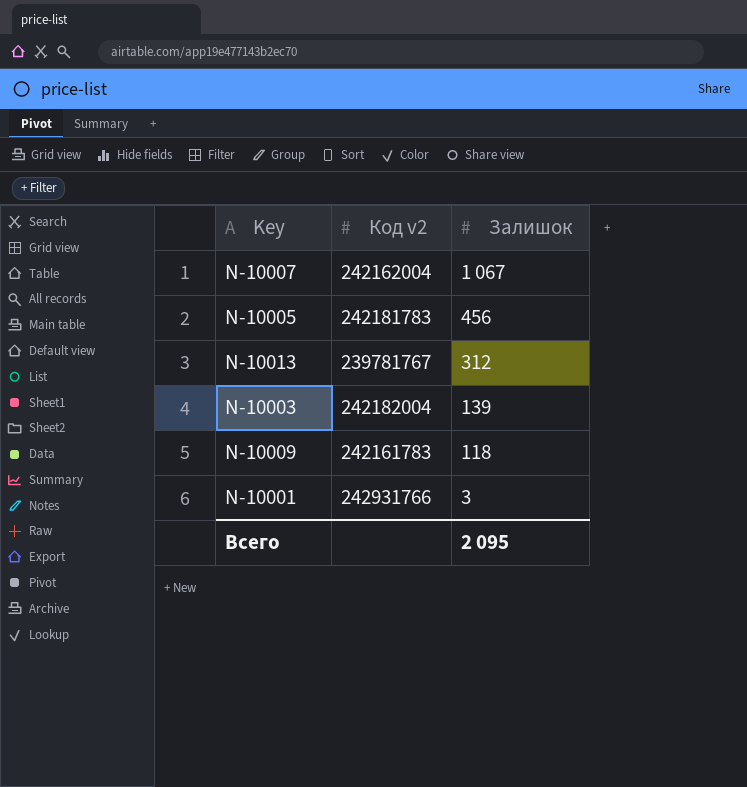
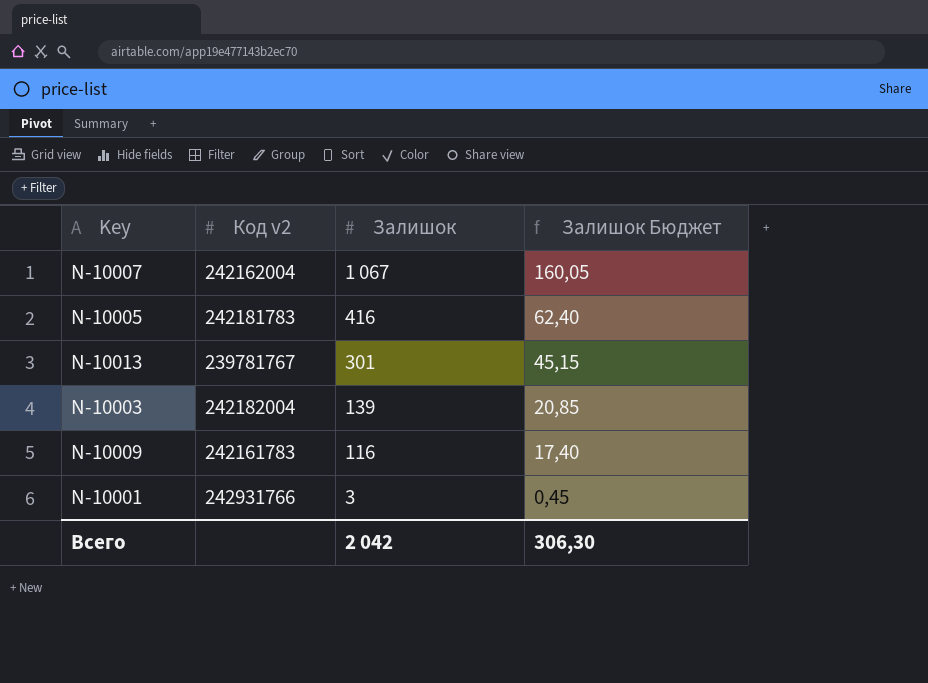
column Залишок Бюджет | formula: none -> [Залишок] * 0,15
N-10005 | Залишок: 456 -> 416
N-10013 | Залишок: 312 -> 301
N-10009 | Залишок: 118 -> 116
Всего | Залишок: 2 095 -> 2 042

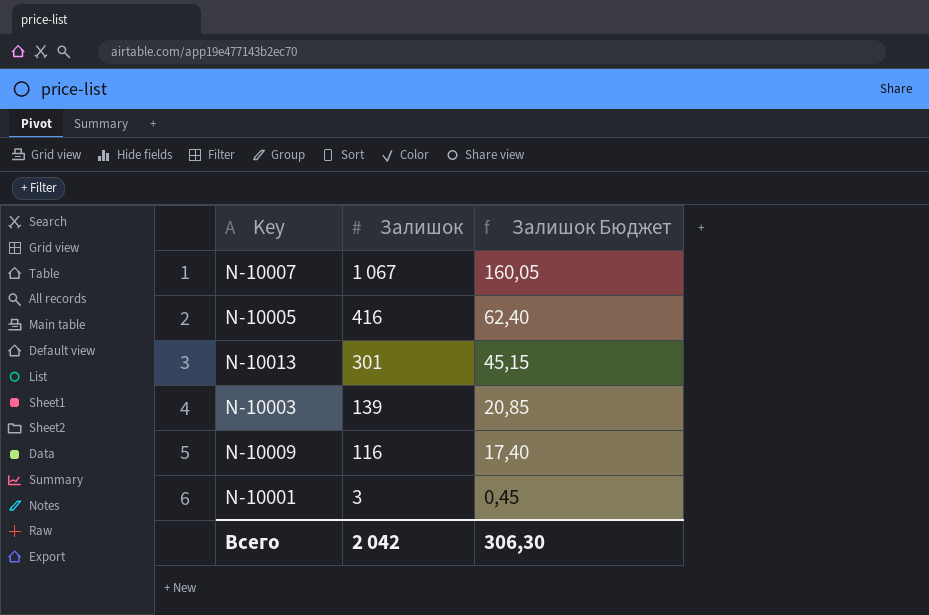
column Код v2 | position: 2 -> none

